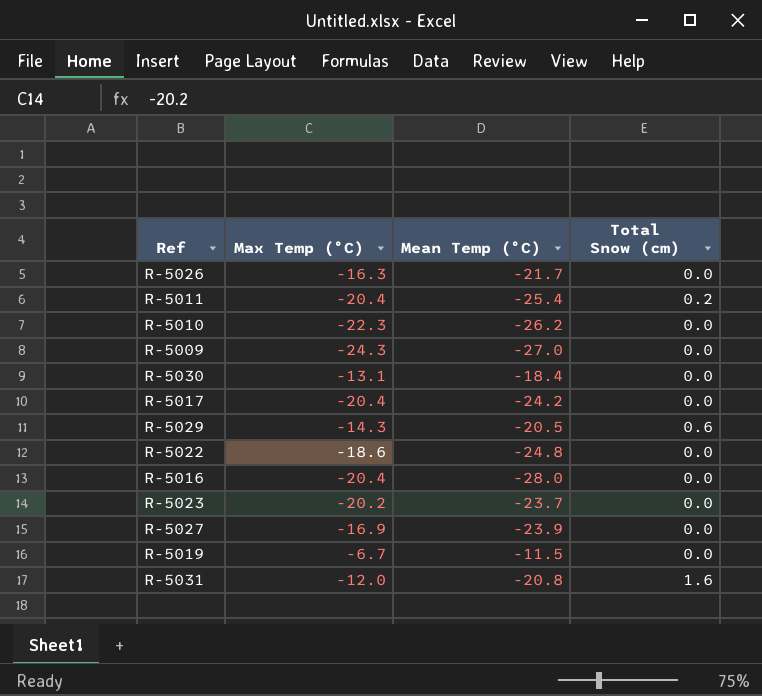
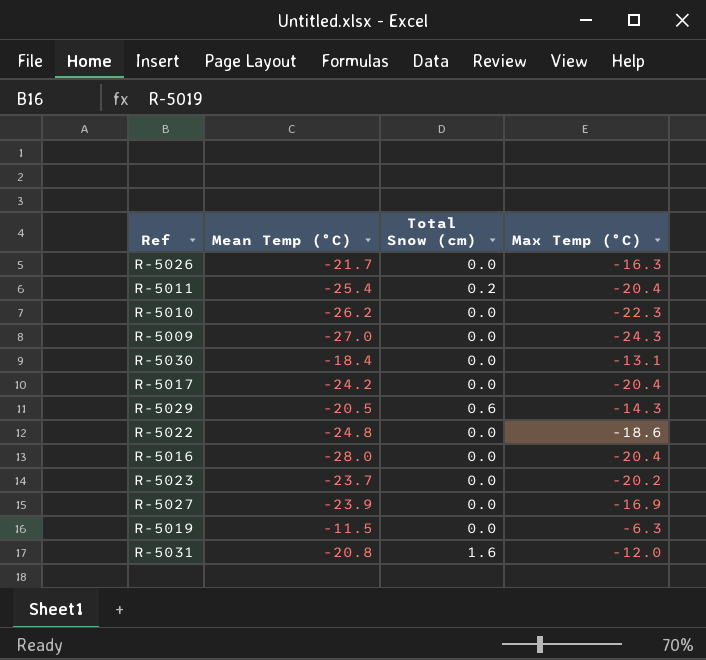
column Max Temp (°C) | position: 2 -> 4
R-5019 | Max Temp (°C): -6.7 -> -6.3

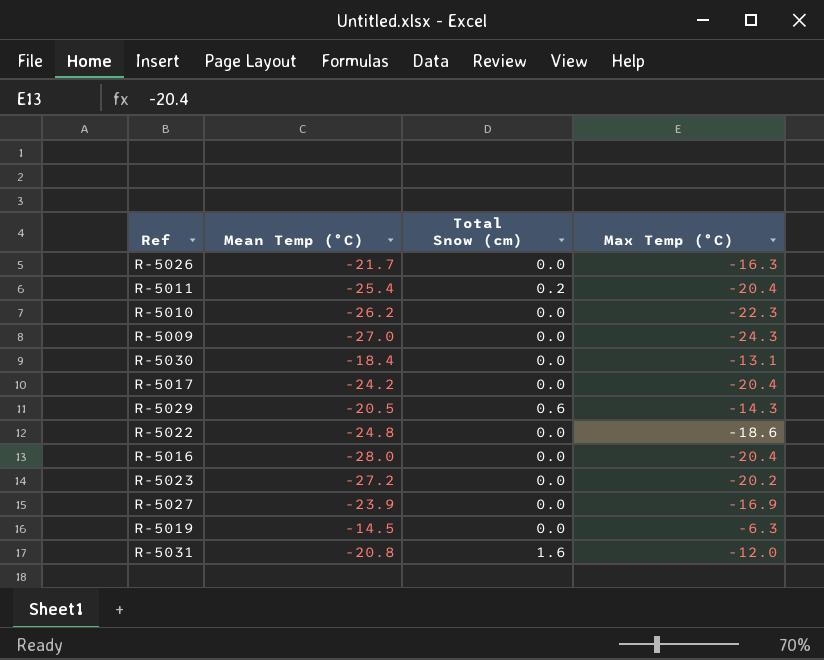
R-5023 | Mean Temp (°C): -23.7 -> -27.2
R-5019 | Mean Temp (°C): -11.5 -> -14.5

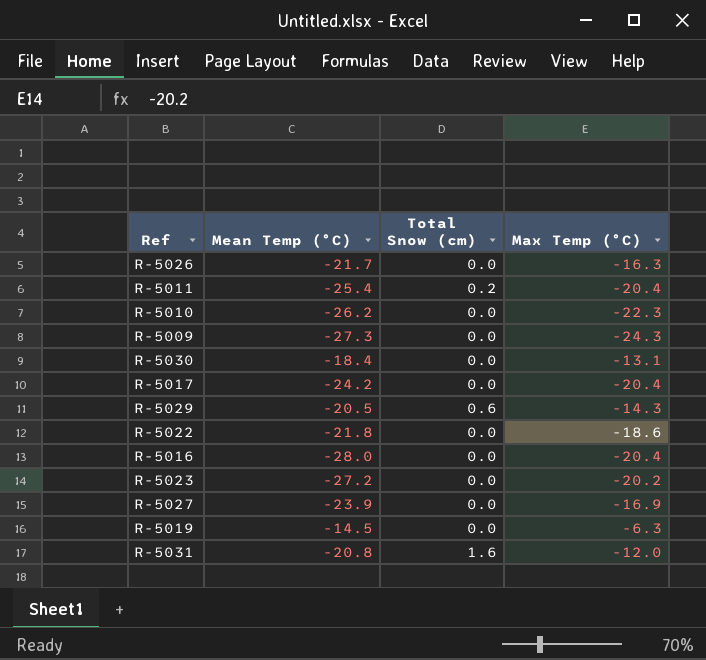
R-5009 | Mean Temp (°C): -27.0 -> -27.3
R-5022 | Mean Temp (°C): -24.8 -> -21.8

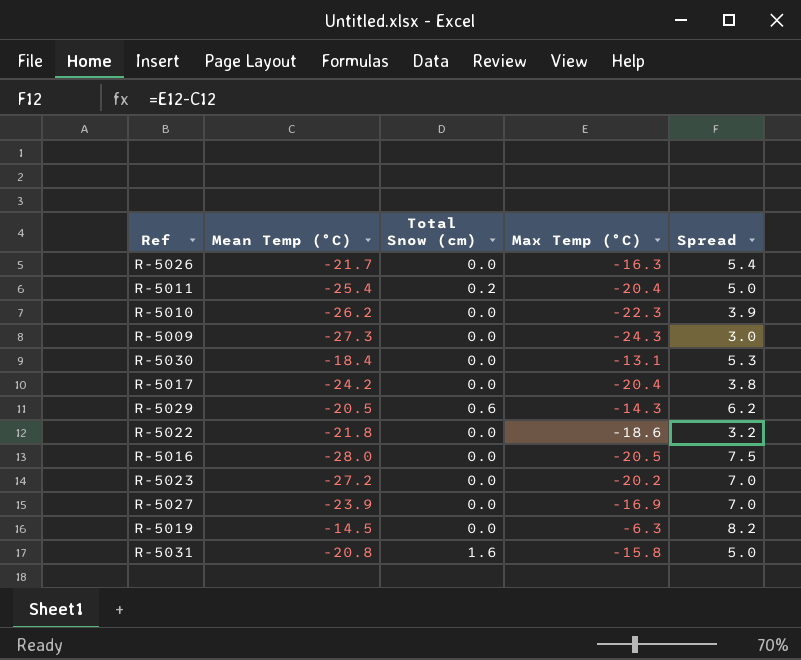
column Spread | formula: none -> [Max Temp (°C)] - [Mean Temp (°C)]
R-5016 | Max Temp (°C): -20.4 -> -20.5
R-5031 | Max Temp (°C): -12.0 -> -15.8

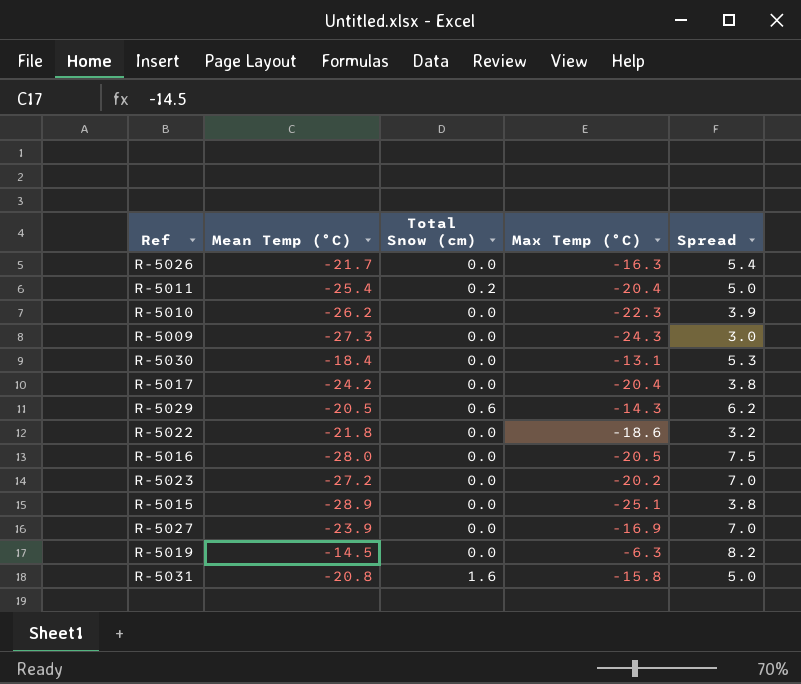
row R-5015: none -> -28.9 | 0.0 | -25.1 | 3.8

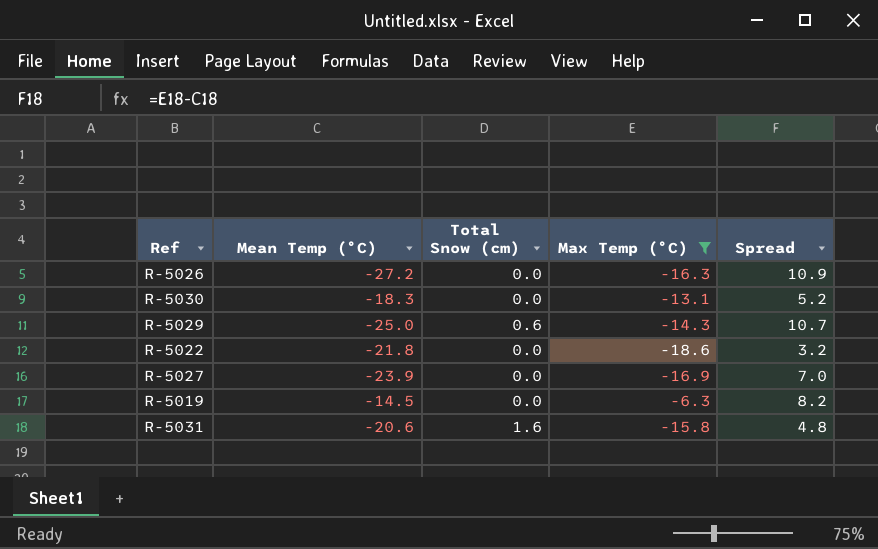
filter: none -> Max Temp (°C) >= -18.6
R-5026 | Mean Temp (°C): -21.7 -> -27.2
R-5026 | Spread: 5.4 -> 10.9
R-5030 | Mean Temp (°C): -18.4 -> -18.3
R-5030 | Spread: 5.3 -> 5.2
R-5029 | Mean Temp (°C): -20.5 -> -25.0
R-5029 | Spread: 6.2 -> 10.7
R-5031 | Mean Temp (°C): -20.8 -> -20.6
R-5031 | Spread: 5.0 -> 4.8

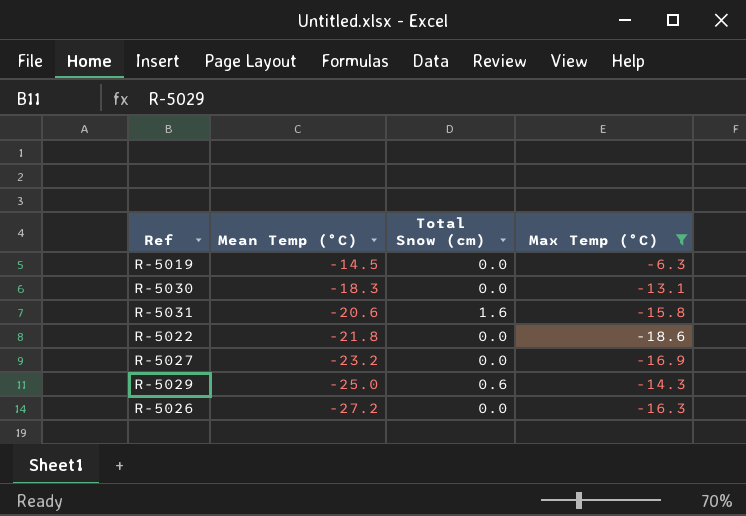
row order: none -> Mean Temp (°C) descending
column Spread | formula: [Max Temp (°C)] - [Mean Temp (°C)] -> none
R-5027 | Mean Temp (°C): -23.9 -> -23.2

